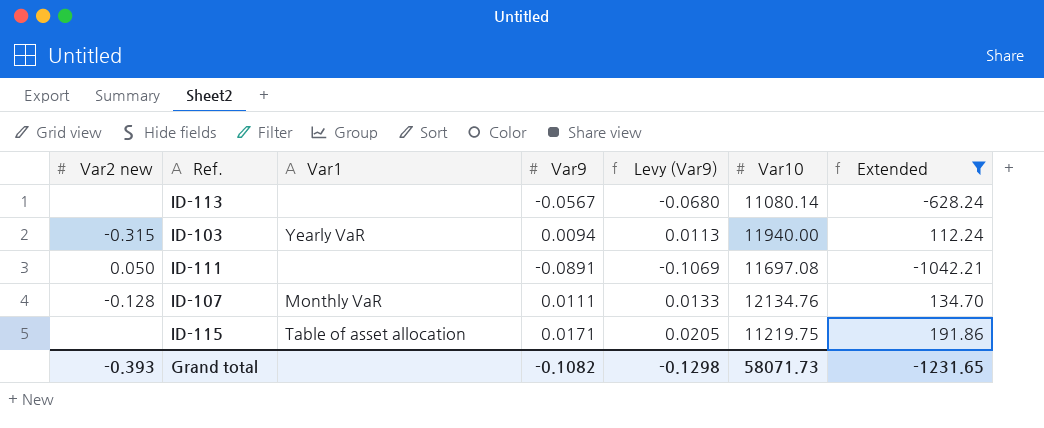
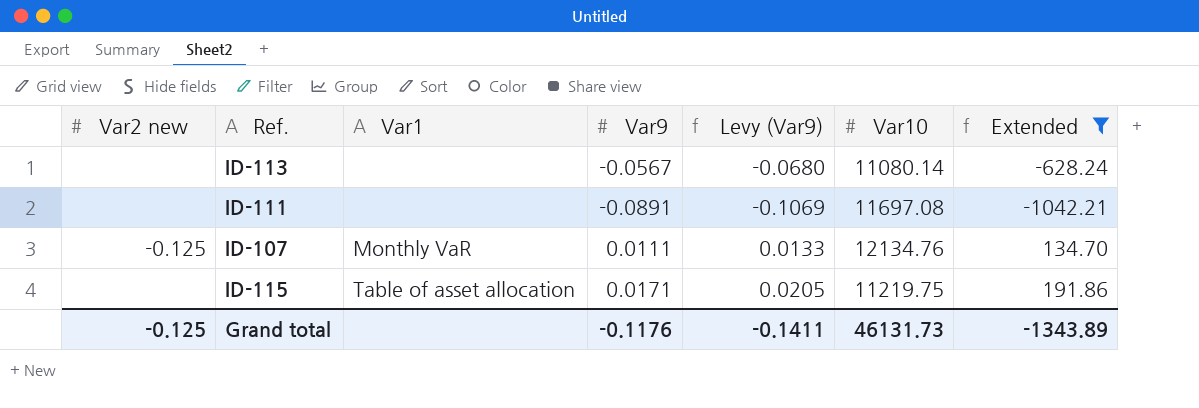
row ID-103: -0.315 | Yearly VaR | 0.0094 | 0.0113 | 11940.00 | 112.24 -> none
ID-111 | Var2 new: 0.050 -> none
ID-107 | Var2 new: -0.128 -> -0.125
Grand total | Var2 new: -0.393 -> -0.125
Grand total | Var9: -0.1082 -> -0.1176
Grand total | Levy (Var9): -0.1298 -> -0.1411
Grand total | Var10: 58071.73 -> 46131.73
Grand total | Extended: -1231.65 -> -1343.89

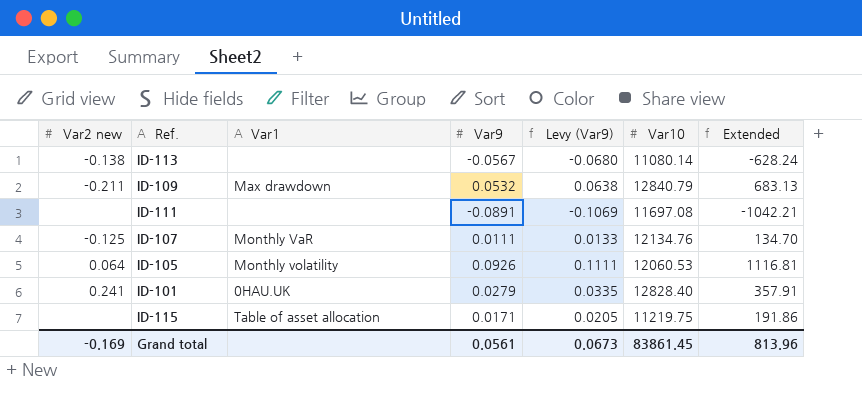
filter: Extended <= 191.86 -> none
ID-113 | Var2 new: none -> -0.138
Grand total | Var2 new: -0.125 -> -0.169
Grand total | Var9: -0.1176 -> 0.0561
Grand total | Levy (Var9): -0.1411 -> 0.0673
Grand total | Var10: 46131.73 -> 83861.45
Grand total | Extended: -1343.89 -> 813.96

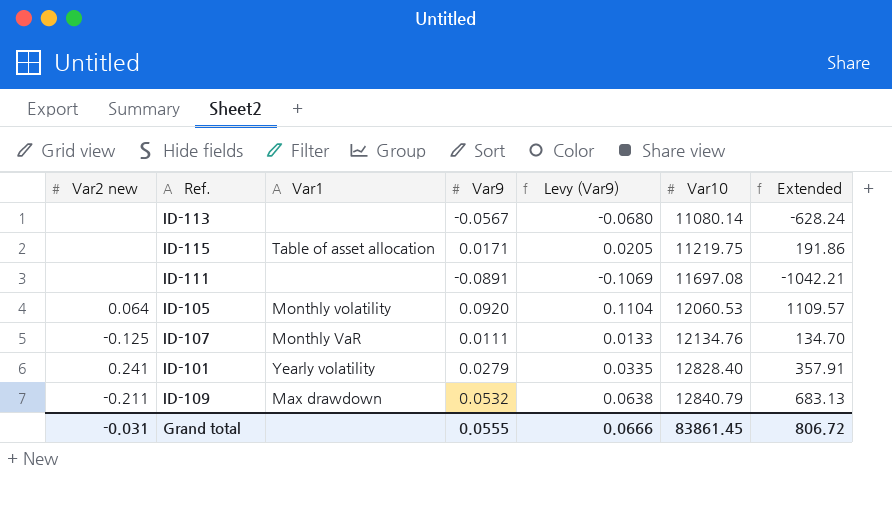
row order: none -> Var10 ascending
ID-113 | Var2 new: -0.138 -> none
ID-105 | Var9: 0.0926 -> 0.0920
ID-105 | Levy (Var9): 0.1111 -> 0.1104
ID-105 | Extended: 1116.81 -> 1109.57
ID-101 | Var1: 0HAU.UK -> Yearly volatility
Grand total | Var2 new: -0.169 -> -0.031
Grand total | Var9: 0.0561 -> 0.0555
Grand total | Levy (Var9): 0.0673 -> 0.0666
Grand total | Extended: 813.96 -> 806.72

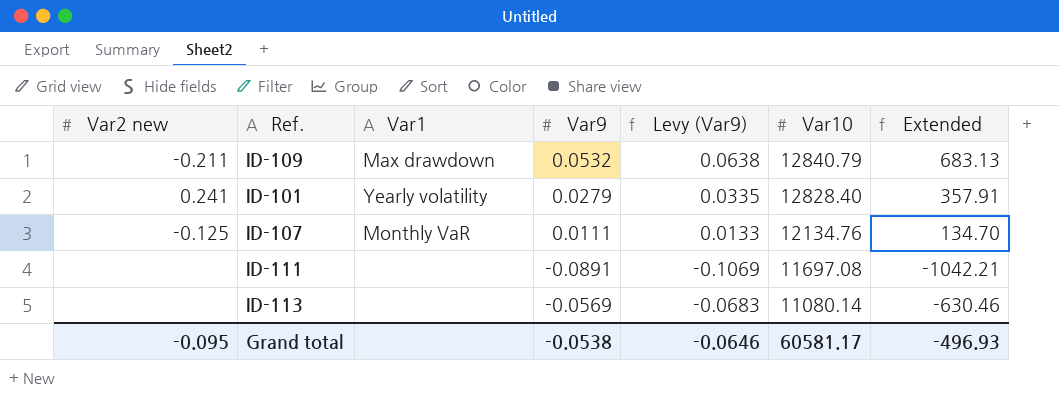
row order: Var10 ascending -> Var10 descending
row ID-115: none | Table of asset allocation | 0.0171 | 0.0205 | 11219.75 | 191.86 -> none
row ID-105: 0.064 | Monthly volatility | 0.0920 | 0.1104 | 12060.53 | 1109.57 -> none
ID-113 | Var9: -0.0567 -> -0.0569
ID-113 | Levy (Var9): -0.0680 -> -0.0683
ID-113 | Extended: -628.24 -> -630.46
Grand total | Var2 new: -0.031 -> -0.095
Grand total | Var9: 0.0555 -> -0.0538
Grand total | Levy (Var9): 0.0666 -> -0.0646
Grand total | Var10: 83861.45 -> 60581.17
Grand total | Extended: 806.72 -> -496.93

